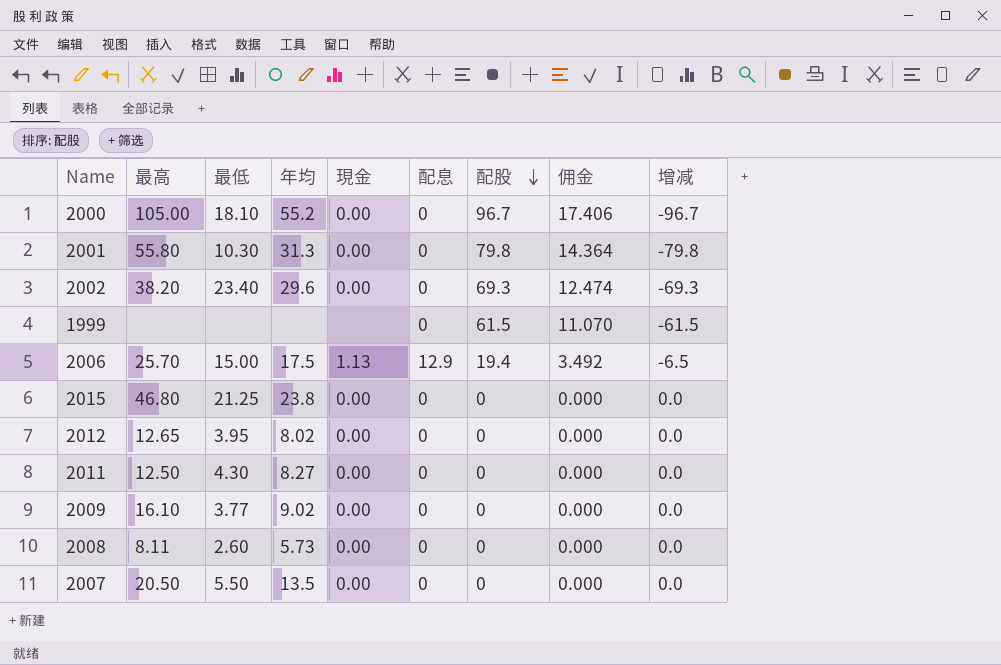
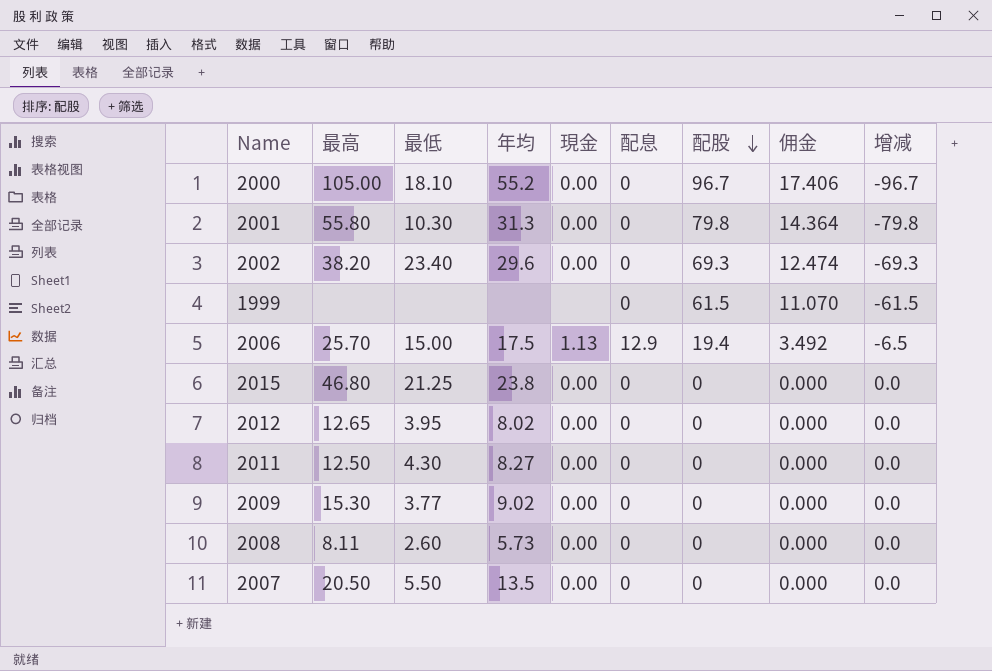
2009 | 最高: 16.10 -> 15.30

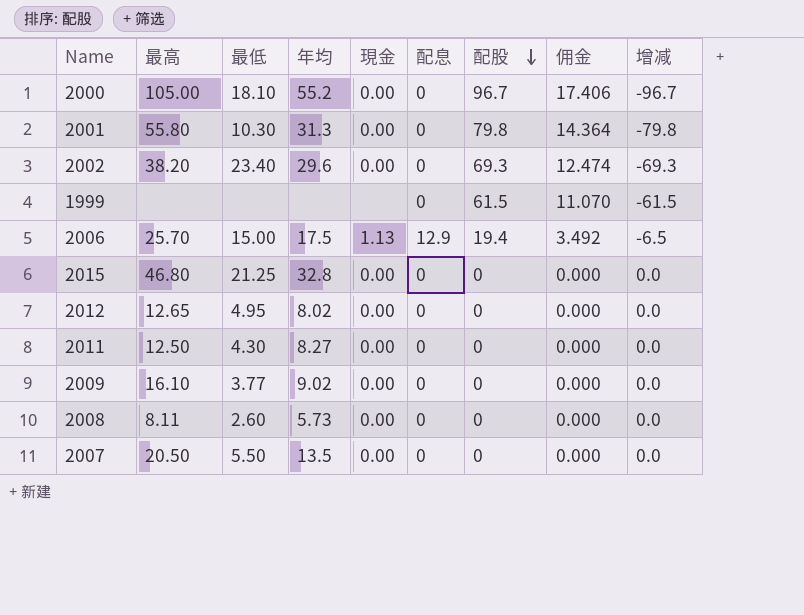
2015 | 年均: 23.8 -> 32.8
2012 | 最低: 3.95 -> 4.95
2009 | 最高: 15.30 -> 16.10

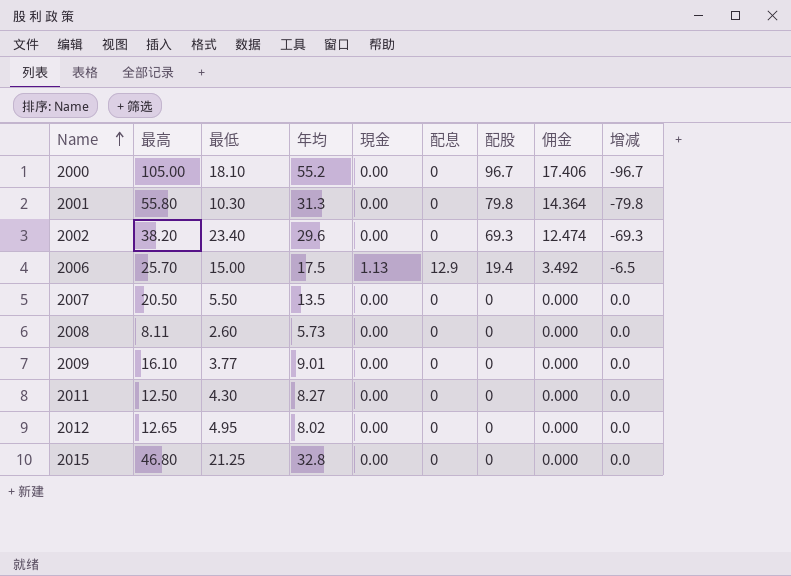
row order: 配股 descending -> Name ascending
row 1999: none | none | none | none | 0 | 61.5 | 11.070 | -61.5 -> none
2009 | 年均: 9.02 -> 9.01

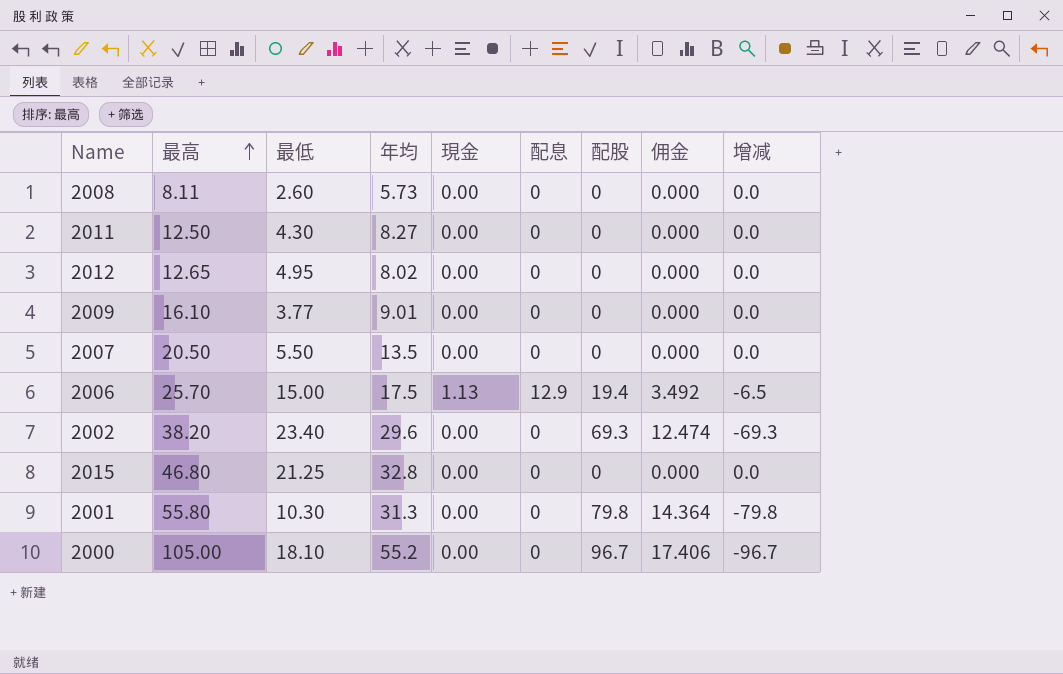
row order: Name ascending -> 最高 ascending

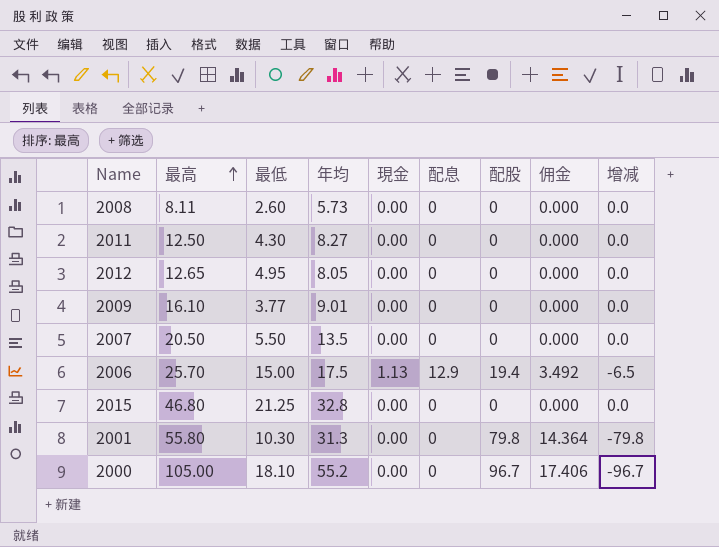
row 2002: 38.20 | 23.40 | 29.6 | 0.00 | 0 | 69.3 | 12.474 | -69.3 -> none
2012 | 年均: 8.02 -> 8.05

